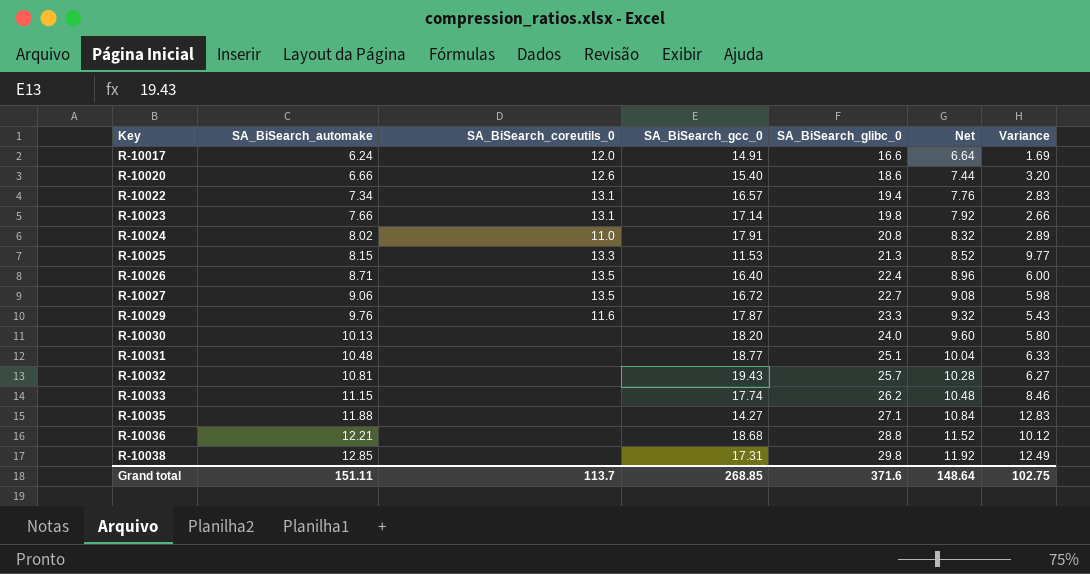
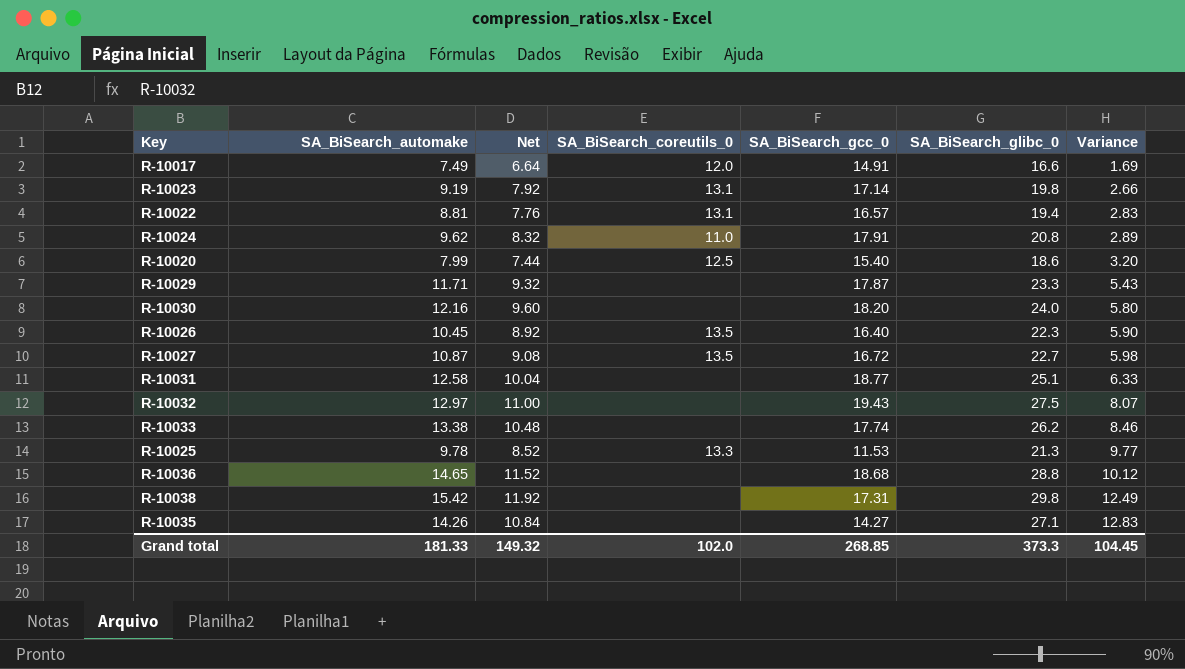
row order: Key ascending -> Variance ascending
column Net | position: 6 -> 3
R-10017 | SA_BiSearch_automake: 6.24 -> 7.49
R-10023 | SA_BiSearch_automake: 7.66 -> 9.19
R-10022 | SA_BiSearch_automake: 7.34 -> 8.81
R-10024 | SA_BiSearch_automake: 8.02 -> 9.62
R-10020 | SA_BiSearch_automake: 6.66 -> 7.99
R-10020 | SA_BiSearch_coreutils_0: 12.6 -> 12.5
R-10029 | SA_BiSearch_automake: 9.76 -> 11.71
R-10029 | SA_BiSearch_coreutils_0: 11.6 -> none
R-10030 | SA_BiSearch_automake: 10.13 -> 12.16
R-10026 | SA_BiSearch_automake: 8.71 -> 10.45
R-10026 | Net: 8.96 -> 8.92
R-10026 | SA_BiSearch_glibc_0: 22.4 -> 22.3
R-10026 | Variance: 6.00 -> 5.90
R-10027 | SA_BiSearch_automake: 9.06 -> 10.87
R-10031 | SA_BiSearch_automake: 10.48 -> 12.58
R-10032 | SA_BiSearch_automake: 10.81 -> 12.97
R-10032 | Net: 10.28 -> 11.00
R-10032 | SA_BiSearch_glibc_0: 25.7 -> 27.5
R-10032 | Variance: 6.27 -> 8.07
R-10033 | SA_BiSearch_automake: 11.15 -> 13.38
R-10025 | SA_BiSearch_automake: 8.15 -> 9.78
R-10036 | SA_BiSearch_automake: 12.21 -> 14.65
R-10038 | SA_BiSearch_automake: 12.85 -> 15.42
R-10035 | SA_BiSearch_automake: 11.88 -> 14.26
Grand total | SA_BiSearch_automake: 151.11 -> 181.33
Grand total | Net: 148.64 -> 149.32
Grand total | SA_BiSearch_coreutils_0: 113.7 -> 102.0
Grand total | SA_BiSearch_glibc_0: 371.6 -> 373.3
Grand total | Variance: 102.75 -> 104.45

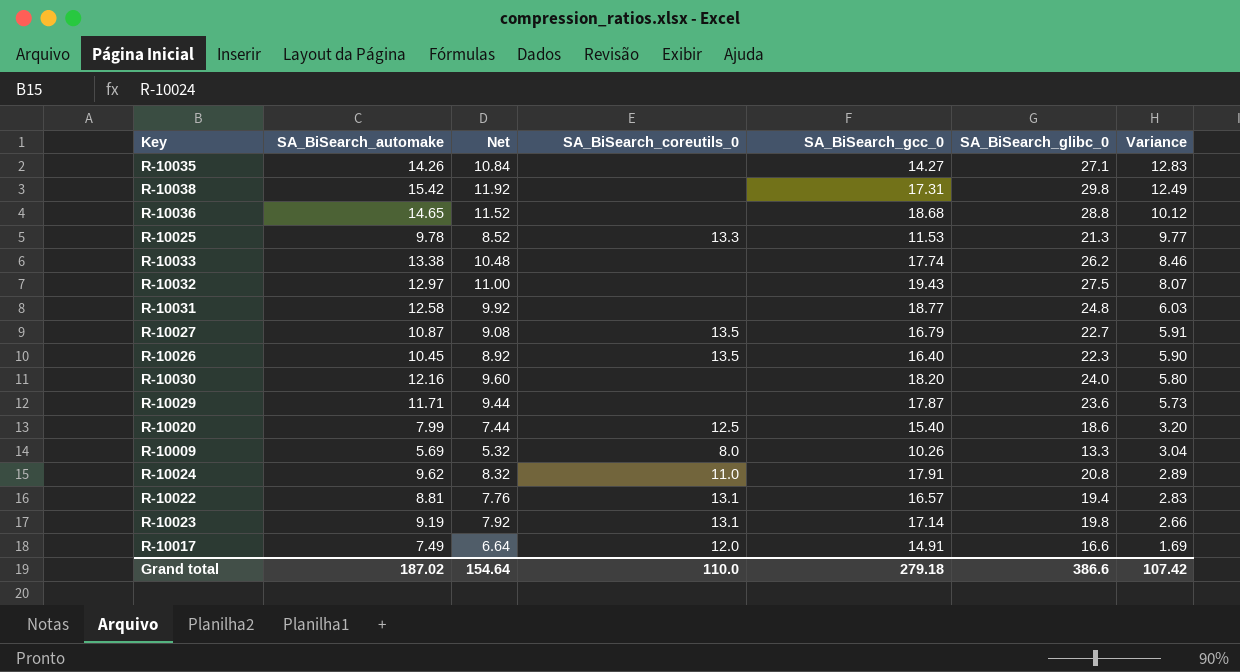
row order: Variance ascending -> Variance descending
R-10031 | Net: 10.04 -> 9.92
R-10031 | SA_BiSearch_glibc_0: 25.1 -> 24.8
R-10031 | Variance: 6.33 -> 6.03
R-10027 | SA_BiSearch_gcc_0: 16.72 -> 16.79
R-10027 | Variance: 5.98 -> 5.91
R-10029 | Net: 9.32 -> 9.44
R-10029 | SA_BiSearch_glibc_0: 23.3 -> 23.6
R-10029 | Variance: 5.43 -> 5.73
row R-10009: none -> 5.69 | 5.32 | 8.0 | 10.26 | 13.3 | 3.04
Grand total | SA_BiSearch_automake: 181.33 -> 187.02
Grand total | Net: 149.32 -> 154.64
Grand total | SA_BiSearch_coreutils_0: 102.0 -> 110.0
Grand total | SA_BiSearch_gcc_0: 268.85 -> 279.18
Grand total | SA_BiSearch_glibc_0: 373.3 -> 386.6
Grand total | Variance: 104.45 -> 107.42

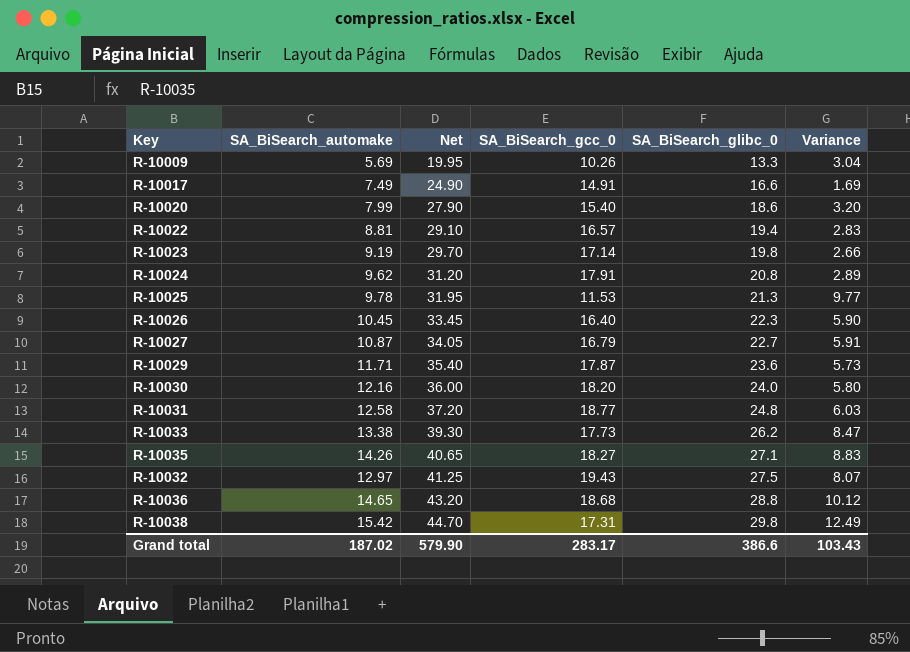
row order: Variance descending -> Net ascending
column SA_BiSearch_coreutils_0 | position: 4 -> none
column Net | formula: [SA_BiSearch_glibc_0] * 0.4 -> [SA_BiSearch_glibc_0] * 1.5
R-10033 | SA_BiSearch_gcc_0: 17.74 -> 17.73
R-10033 | Variance: 8.46 -> 8.47
R-10035 | SA_BiSearch_gcc_0: 14.27 -> 18.27
R-10035 | Variance: 12.83 -> 8.83
Grand total | Net: 154.64 -> 579.90
Grand total | SA_BiSearch_gcc_0: 279.18 -> 283.17
Grand total | Variance: 107.42 -> 103.43

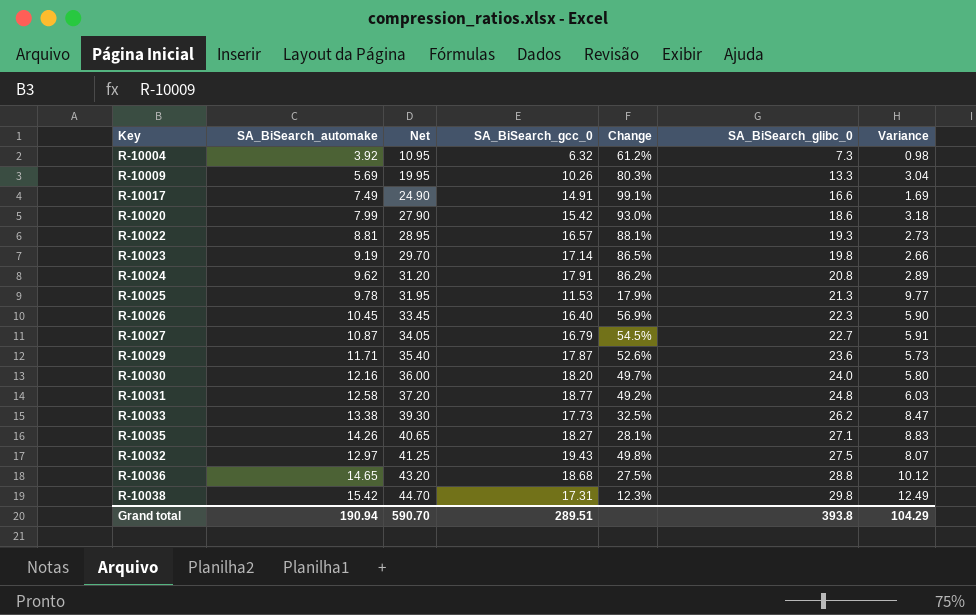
column Change | formula: none -> ([SA_BiSearch_gcc_0] - [SA_BiSearch_automake]) / [SA_BiSearch_automake]
row R-10004: none -> 3.92 | 10.95 | 6.32 | 61.2% | 7.3 | 0.98
R-10020 | SA_BiSearch_gcc_0: 15.40 -> 15.42
R-10020 | Variance: 3.20 -> 3.18
R-10022 | Net: 29.10 -> 28.95
R-10022 | SA_BiSearch_glibc_0: 19.4 -> 19.3
R-10022 | Variance: 2.83 -> 2.73
Grand total | SA_BiSearch_automake: 187.02 -> 190.94
Grand total | Net: 579.90 -> 590.70
Grand total | SA_BiSearch_gcc_0: 283.17 -> 289.51
Grand total | SA_BiSearch_glibc_0: 386.6 -> 393.8
Grand total | Variance: 103.43 -> 104.29

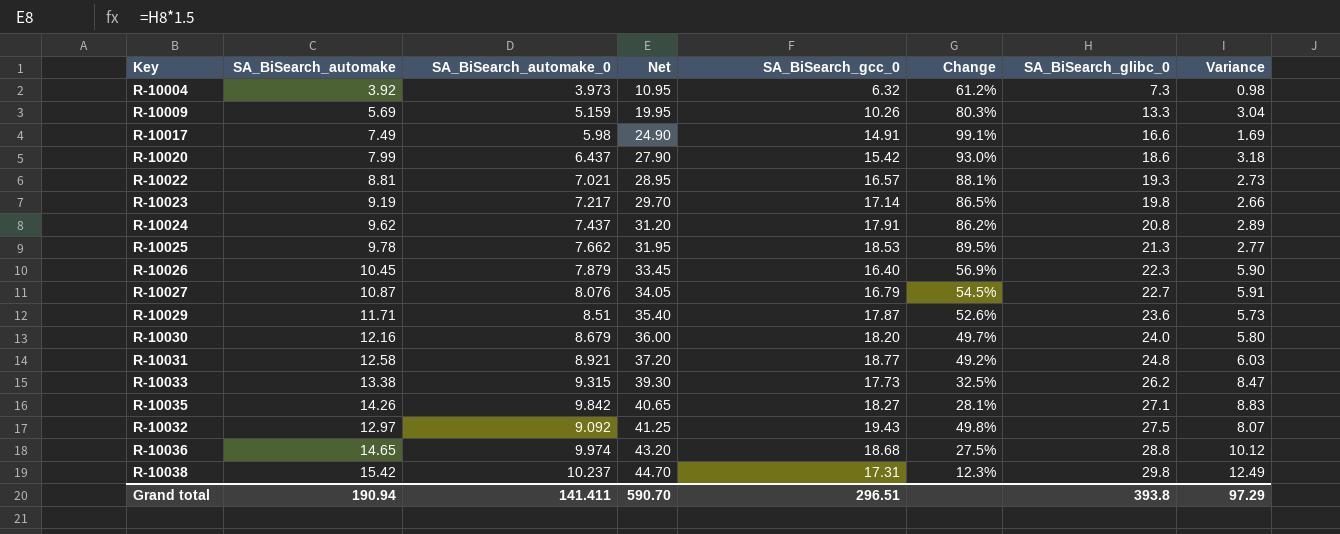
column SA_BiSearch_automake_0 | position: none -> 3
R-10025 | SA_BiSearch_gcc_0: 11.53 -> 18.53
R-10025 | Change: 17.9% -> 89.5%
R-10025 | Variance: 9.77 -> 2.77
Grand total | SA_BiSearch_gcc_0: 289.51 -> 296.51
Grand total | Variance: 104.29 -> 97.29

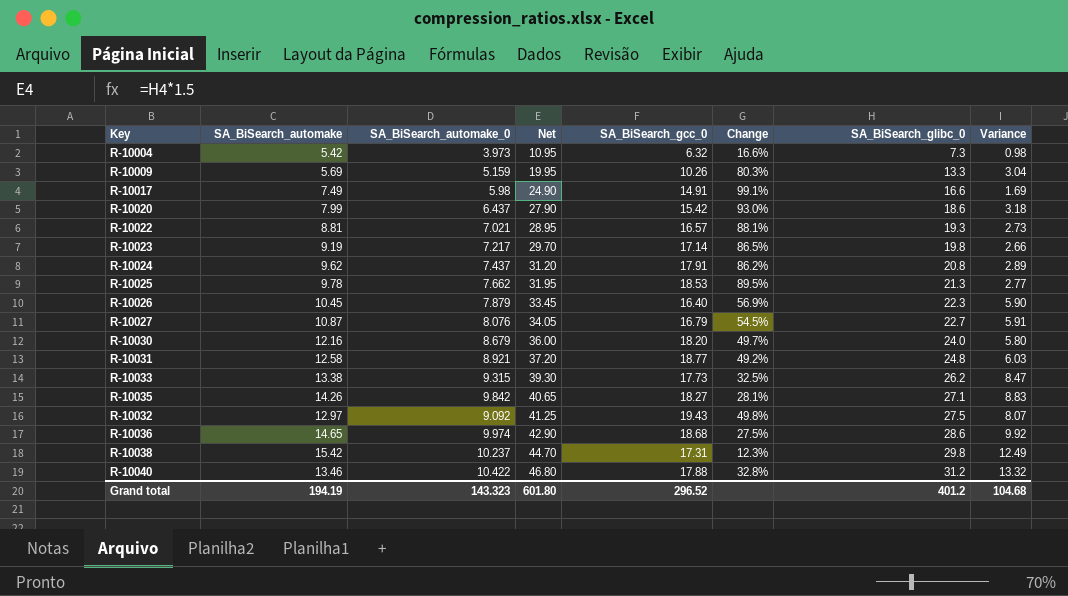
row R-10029: 11.71 | 8.51 | 35.40 | 17.87 | 52.6% | 23.6 | 5.73 -> none
R-10004 | SA_BiSearch_automake: 3.92 -> 5.42
R-10004 | Change: 61.2% -> 16.6%
R-10036 | Net: 43.20 -> 42.90
R-10036 | SA_BiSearch_glibc_0: 28.8 -> 28.6
R-10036 | Variance: 10.12 -> 9.92
row R-10040: none -> 13.46 | 10.422 | 46.80 | 17.88 | 32.8% | 31.2 | 13.32
Grand total | SA_BiSearch_automake: 190.94 -> 194.19
Grand total | SA_BiSearch_automake_0: 141.411 -> 143.323
Grand total | Net: 590.70 -> 601.80
Grand total | SA_BiSearch_gcc_0: 296.51 -> 296.52
Grand total | SA_BiSearch_glibc_0: 393.8 -> 401.2
Grand total | Variance: 97.29 -> 104.68

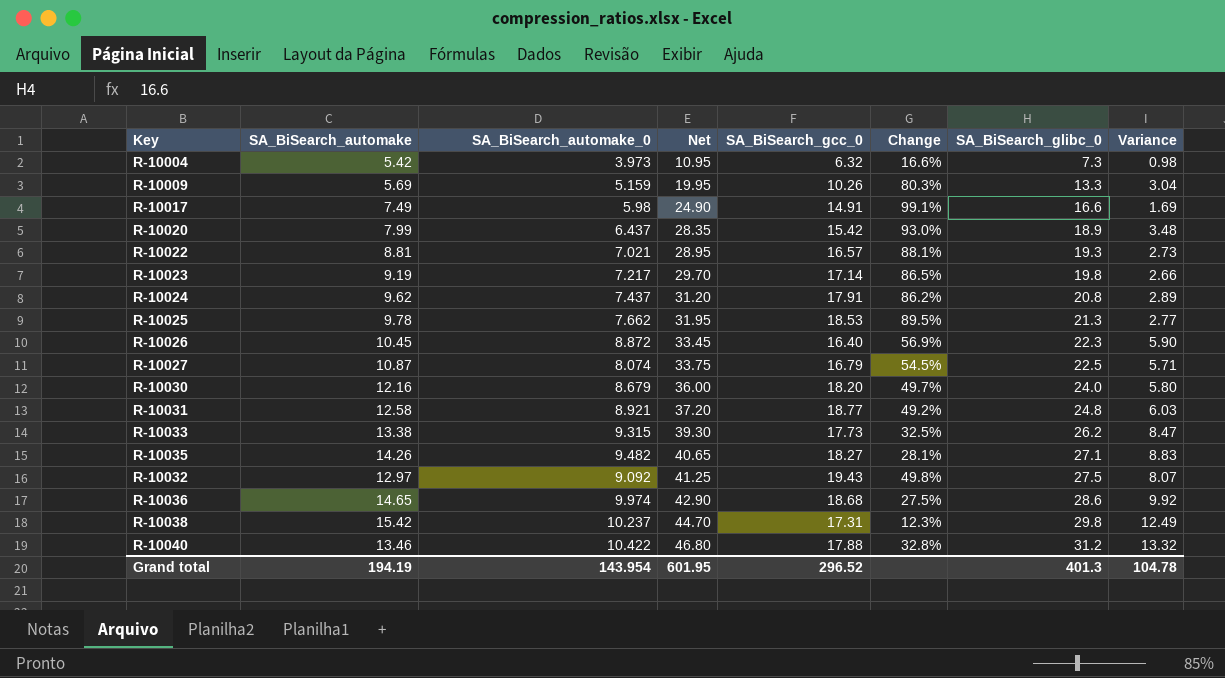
R-10020 | Net: 27.90 -> 28.35
R-10020 | SA_BiSearch_glibc_0: 18.6 -> 18.9
R-10020 | Variance: 3.18 -> 3.48
R-10026 | SA_BiSearch_automake_0: 7.879 -> 8.872
R-10027 | SA_BiSearch_automake_0: 8.076 -> 8.074
R-10027 | Net: 34.05 -> 33.75
R-10027 | SA_BiSearch_glibc_0: 22.7 -> 22.5
R-10027 | Variance: 5.91 -> 5.71
R-10035 | SA_BiSearch_automake_0: 9.842 -> 9.482
Grand total | SA_BiSearch_automake_0: 143.323 -> 143.954
Grand total | Net: 601.80 -> 601.95
Grand total | SA_BiSearch_glibc_0: 401.2 -> 401.3
Grand total | Variance: 104.68 -> 104.78

